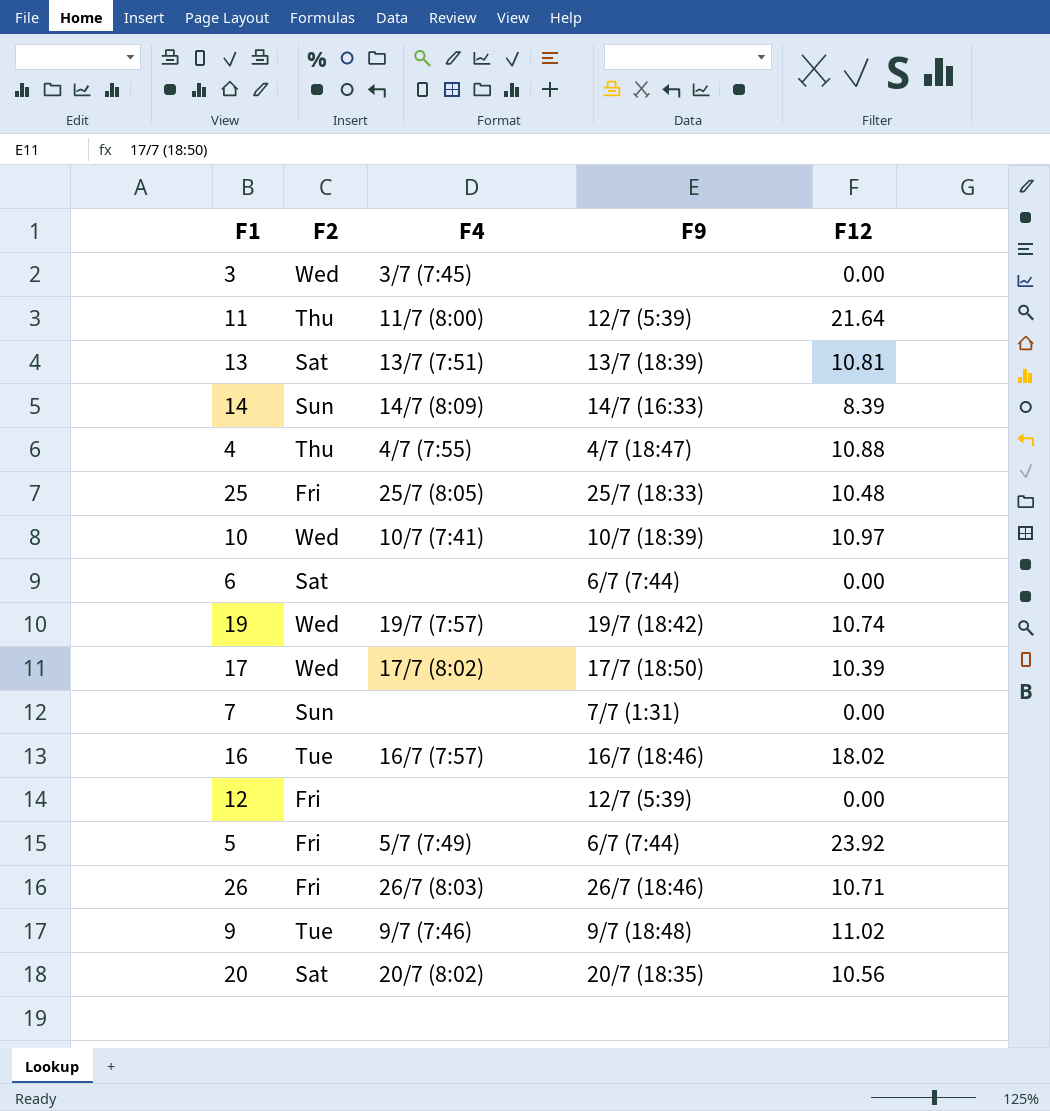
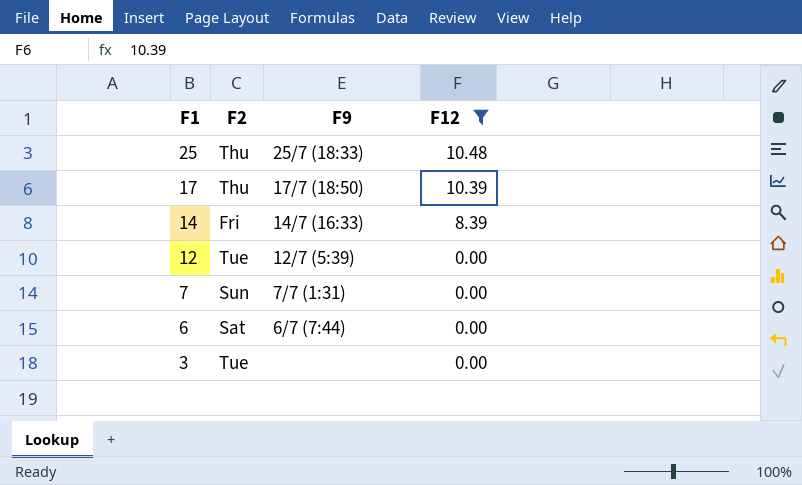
filter: none -> F12 <= 10.48
row order: none -> F1 descending
column F4 | position: 3 -> none
25 | F2: Fri -> Thu
17 | F2: Wed -> Thu
14 | F2: Sun -> Fri
12 | F2: Fri -> Tue
3 | F2: Wed -> Tue

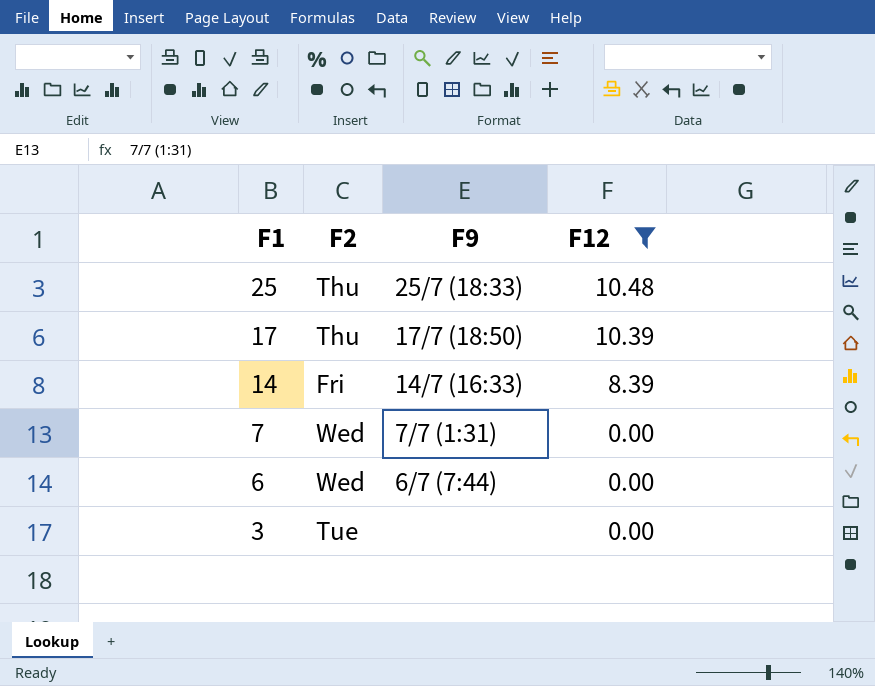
row 12: Tue | 12/7 (5:39) | 0.00 -> none
7 | F2: Sun -> Wed
6 | F2: Sat -> Wed

